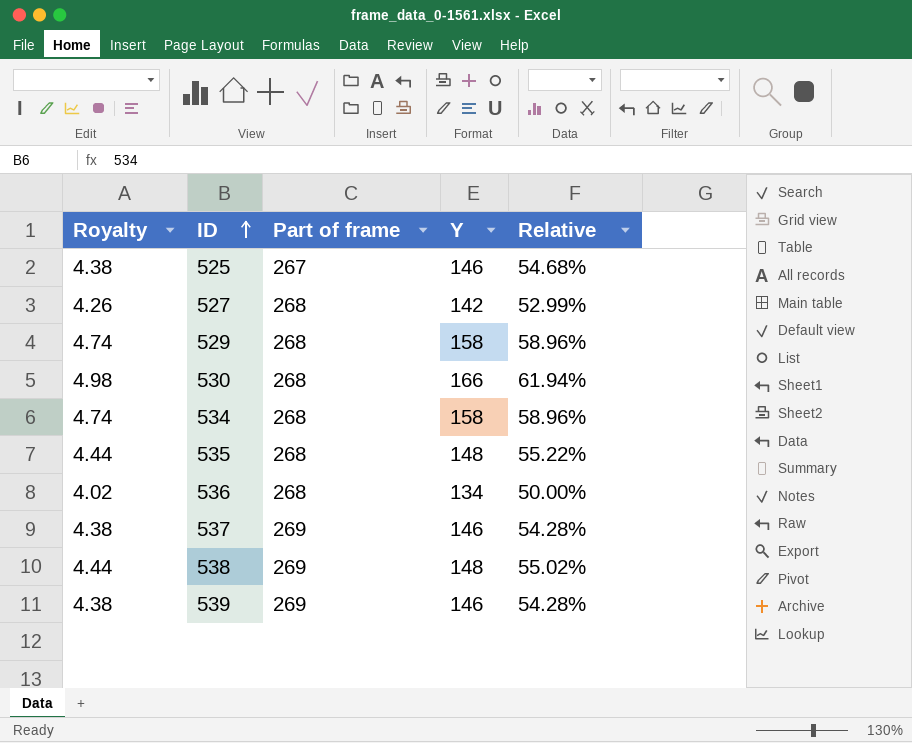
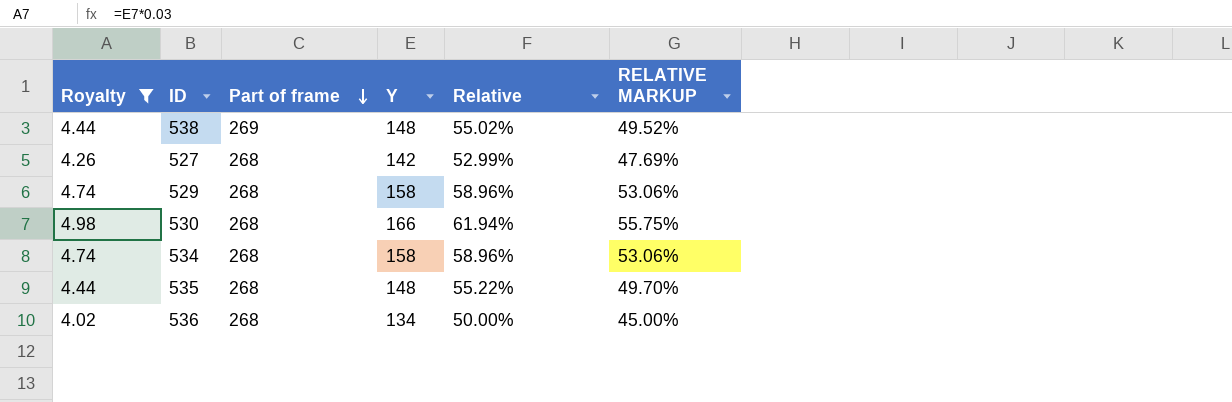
filter: none -> Royalty != 4.38
row order: ID ascending -> Part of frame descending
column RELATIVE MARKUP | formula: none -> [Relative] * 0.9

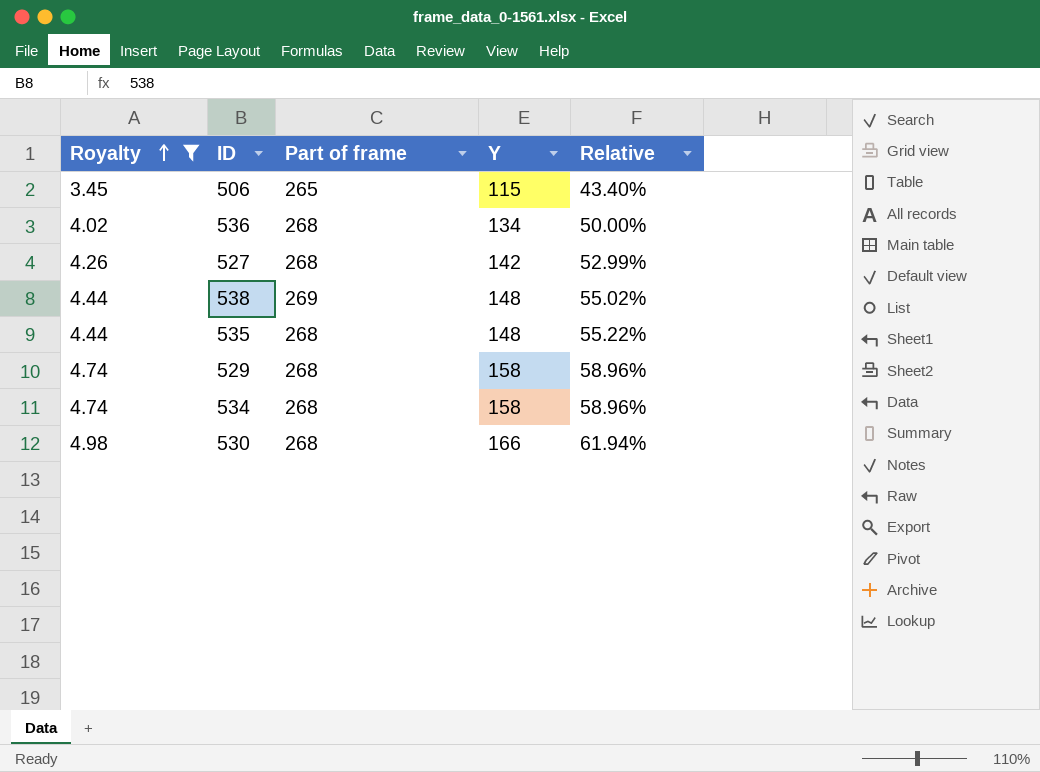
row order: Part of frame descending -> Royalty ascending
column RELATIVE MARKUP | formula: [Relative] * 0.9 -> none
row 506: none -> 3.45 | 265 | 115 | 43.40%

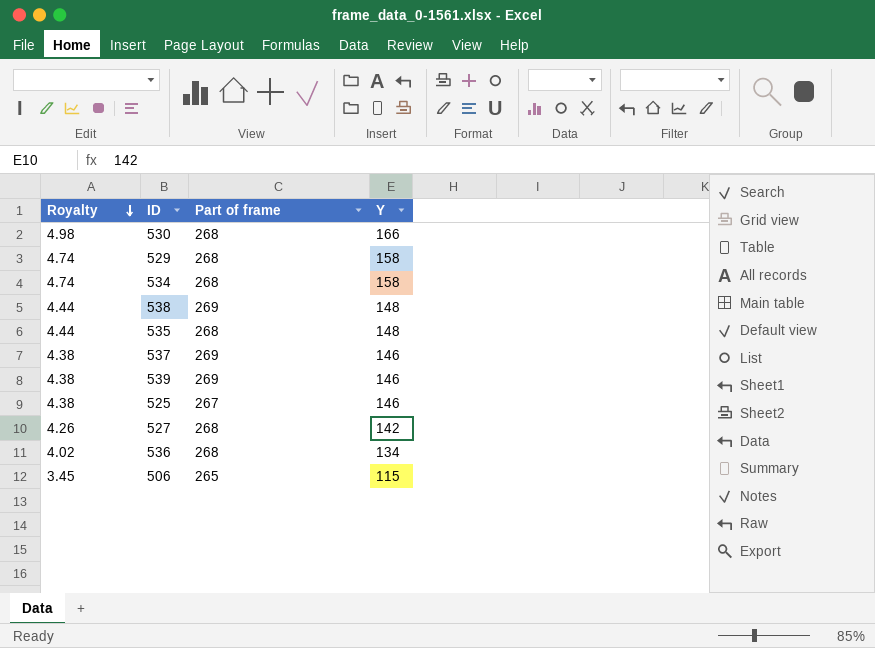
filter: Royalty != 4.38 -> none
row order: Royalty ascending -> Royalty descending
column Relative | formula: [Y] / [Part of frame] -> none

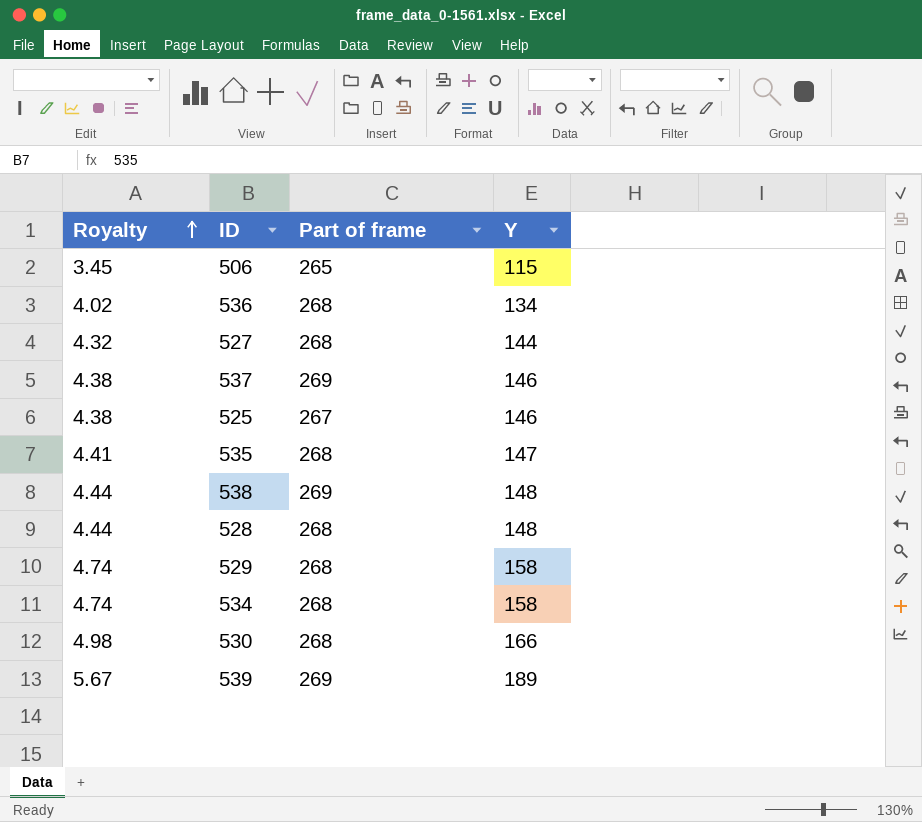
row order: Royalty descending -> Royalty ascending
527 | Royalty: 4.26 -> 4.32
527 | Y: 142 -> 144
535 | Royalty: 4.44 -> 4.41
535 | Y: 148 -> 147
row 528: none -> 4.44 | 268 | 148
539 | Royalty: 4.38 -> 5.67
539 | Y: 146 -> 189

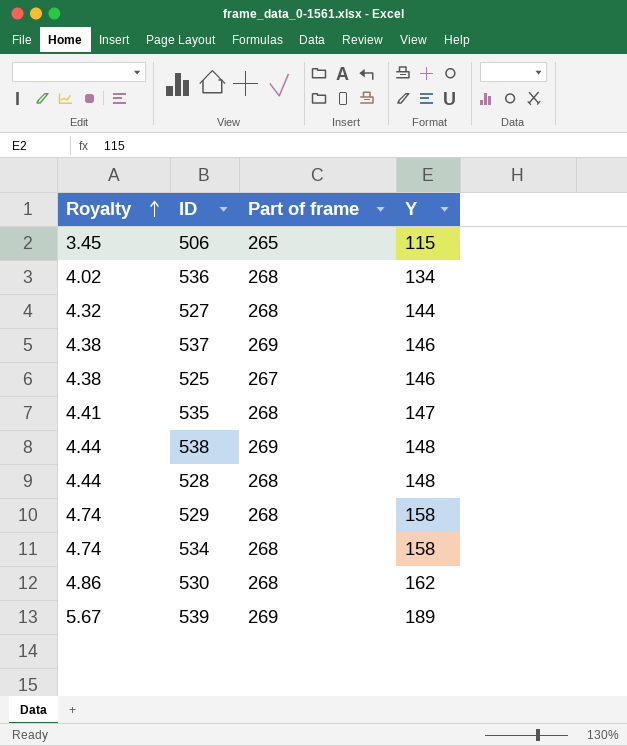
530 | Royalty: 4.98 -> 4.86
530 | Y: 166 -> 162

